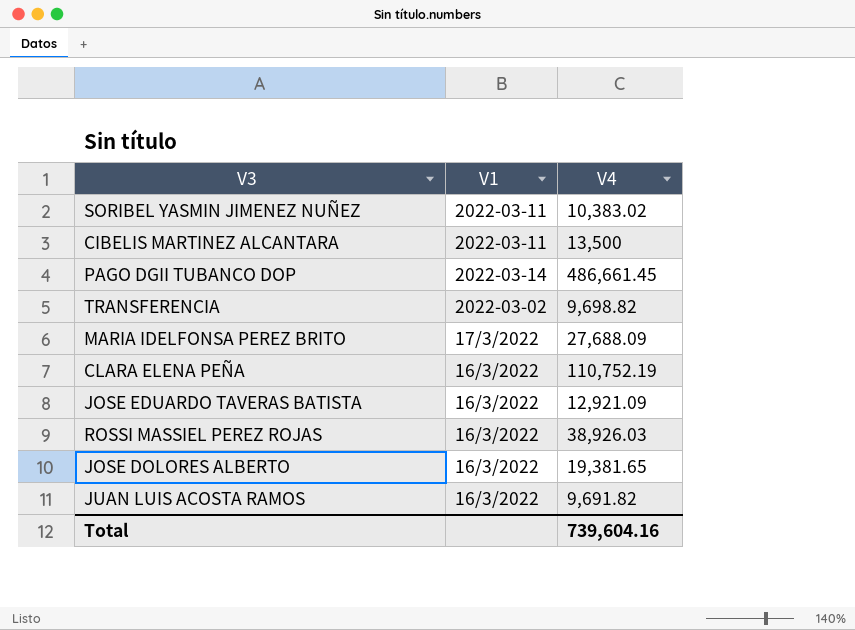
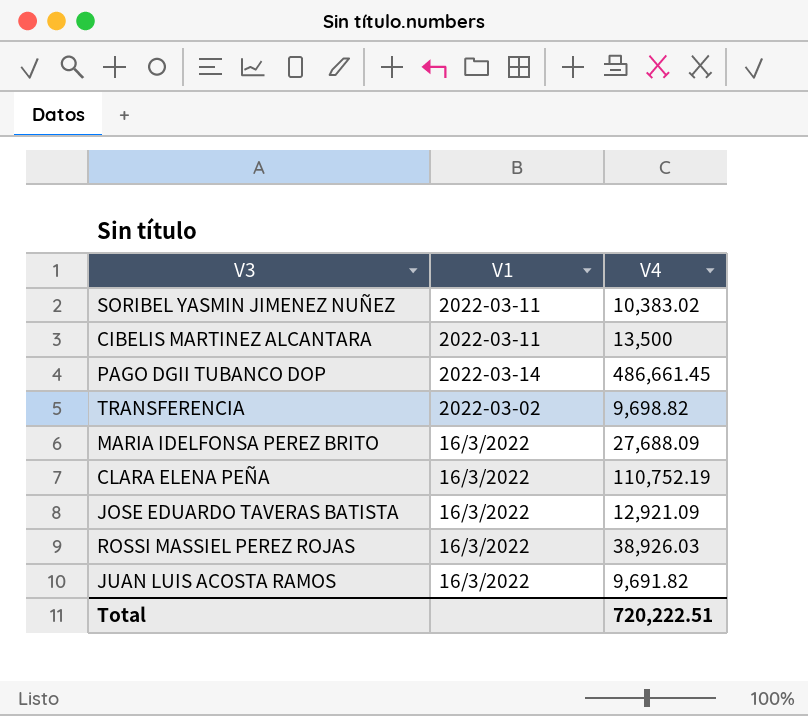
row JOSE DOLORES ALBERTO: 16/3/2022 | 19,381.65 -> none
MARIA IDELFONSA PEREZ BRITO | V1: 17/3/2022 -> 16/3/2022
Total | V4: 739,604.16 -> 720,222.51

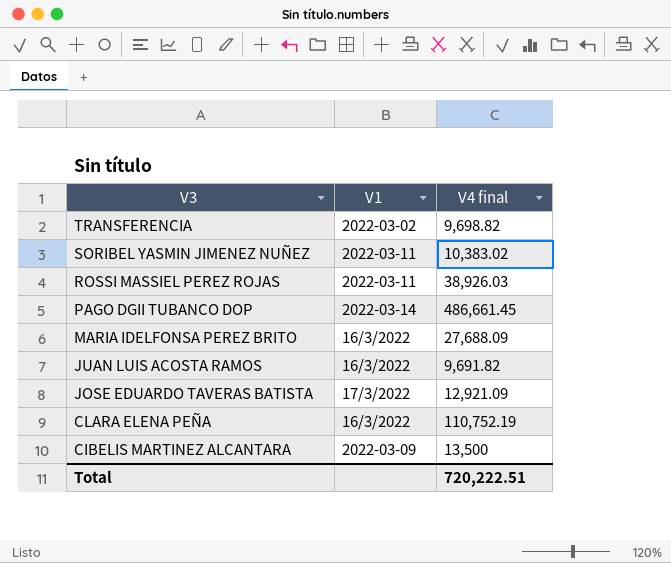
row order: none -> V3 descending
column name: V4 -> V4 final
ROSSI MASSIEL PEREZ ROJAS | V1: 16/3/2022 -> 2022-03-11
JOSE EDUARDO TAVERAS BATISTA | V1: 16/3/2022 -> 17/3/2022
CIBELIS MARTINEZ ALCANTARA | V1: 2022-03-11 -> 2022-03-09

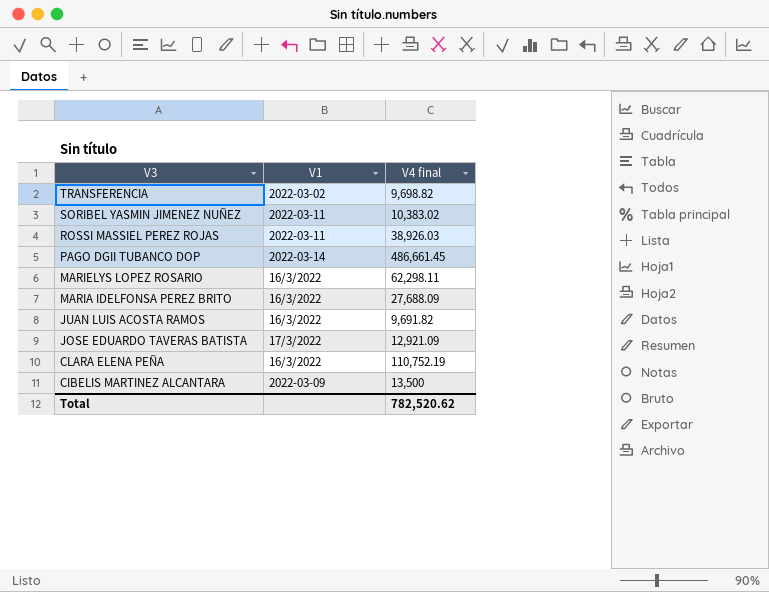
row MARIELYS LOPEZ ROSARIO: none -> 16/3/2022 | 62,298.11
Total | V4 final: 720,222.51 -> 782,520.62

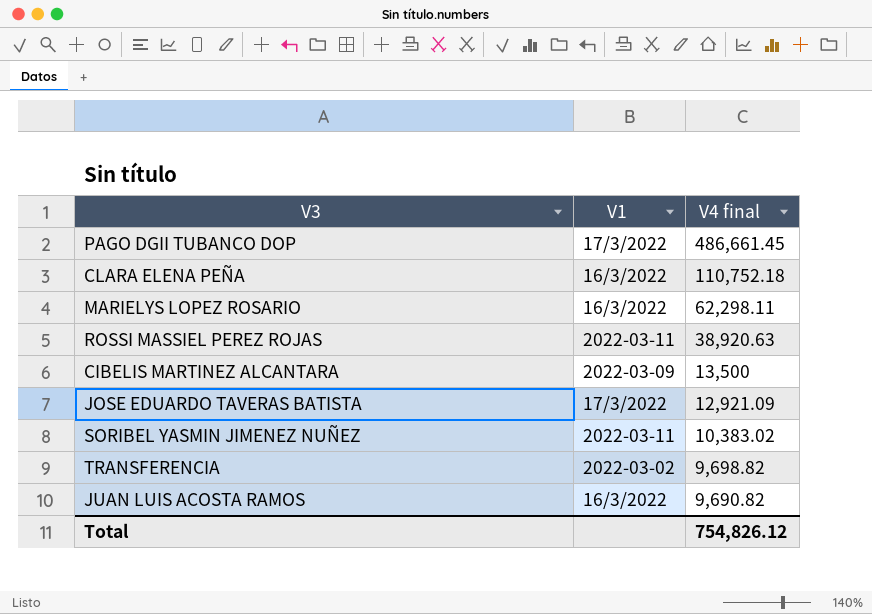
row order: V3 descending -> V4 final descending
row MARIA IDELFONSA PEREZ BRITO: 16/3/2022 | 27,688.09 -> none
PAGO DGII TUBANCO DOP | V1: 2022-03-14 -> 17/3/2022
CLARA ELENA PEÑA | V4 final: 110,752.19 -> 110,752.18
ROSSI MASSIEL PEREZ ROJAS | V4 final: 38,926.03 -> 38,920.63
JUAN LUIS ACOSTA RAMOS | V4 final: 9,691.82 -> 9,690.82
Total | V4 final: 782,520.62 -> 754,826.12

